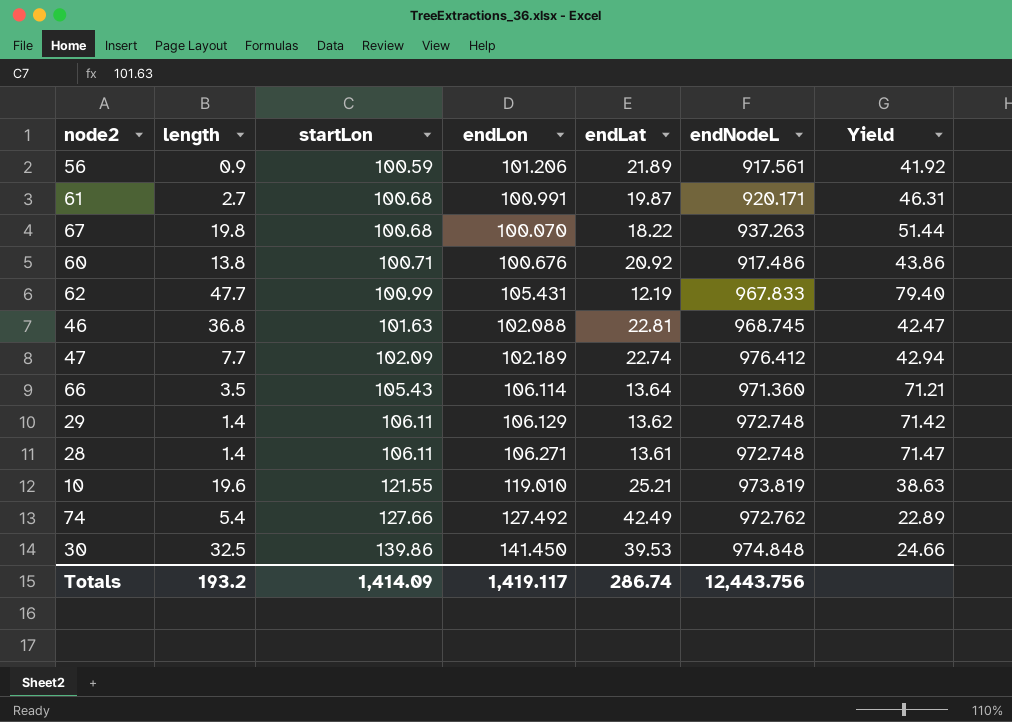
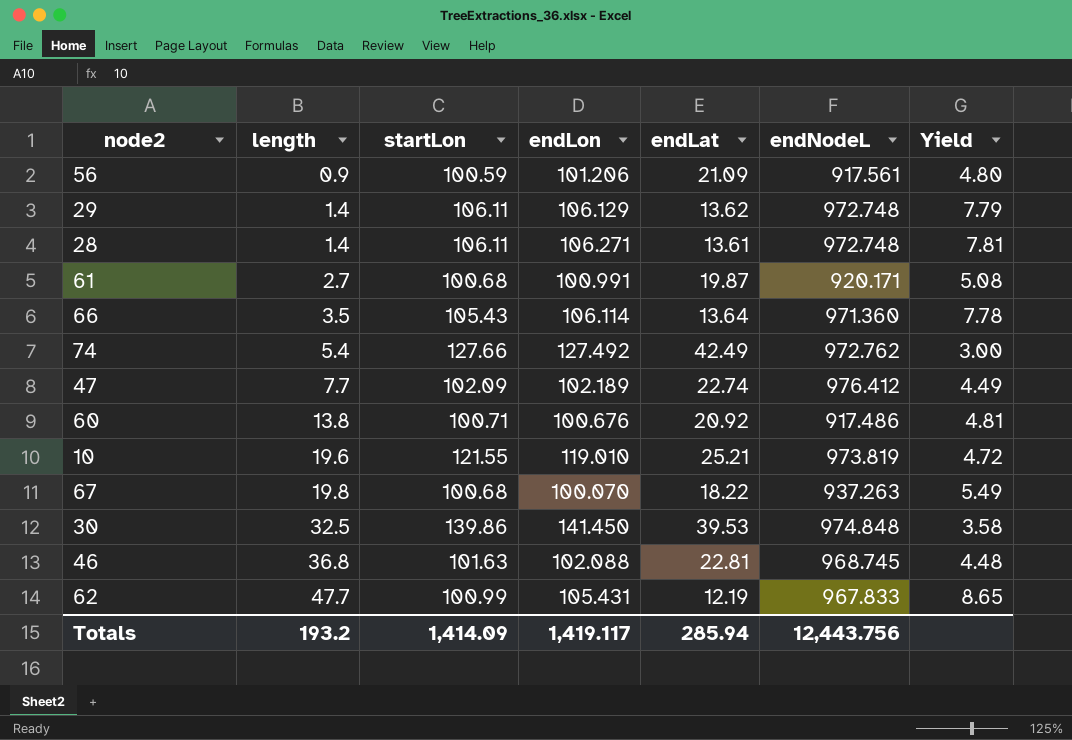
row order: startLon ascending -> length ascending
column Yield | formula: [endNodeL] / [endLat] -> [endLon] / [endLat]
56 | endLat: 21.89 -> 21.09
Totals | endLat: 286.74 -> 285.94

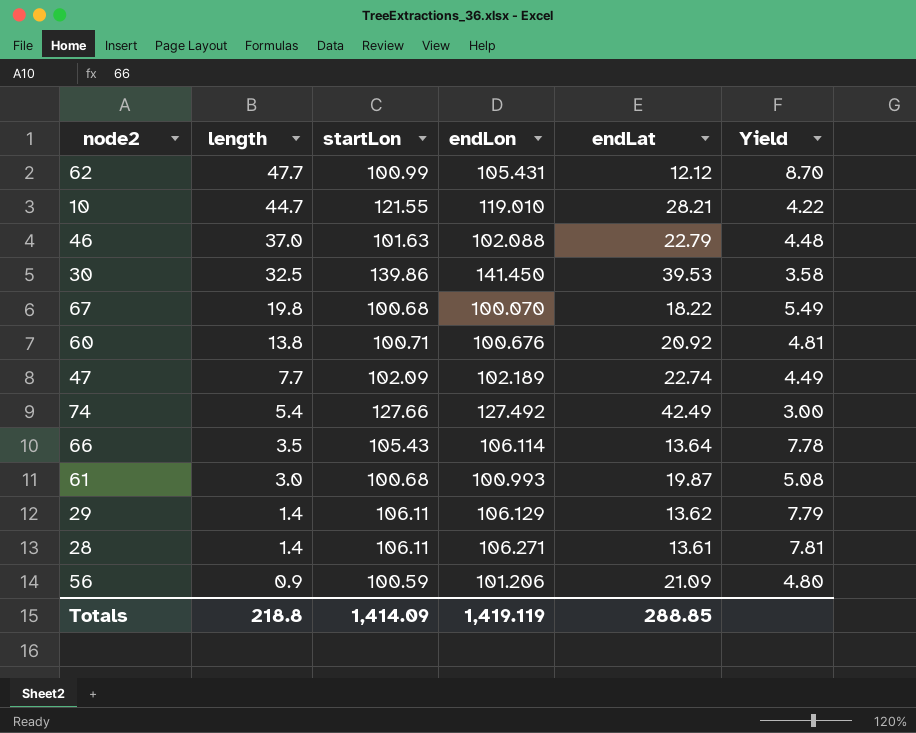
row order: length ascending -> length descending
column endNodeL | position: 6 -> none
62 | endLat: 12.19 -> 12.12
62 | Yield: 8.65 -> 8.70
10 | length: 19.6 -> 44.7
10 | endLat: 25.21 -> 28.21
10 | Yield: 4.72 -> 4.22
46 | length: 36.8 -> 37.0
46 | endLat: 22.81 -> 22.79
61 | length: 2.7 -> 3.0
61 | endLon: 100.991 -> 100.993
Totals | length: 193.2 -> 218.8
Totals | endLon: 1,419.117 -> 1,419.119
Totals | endLat: 285.94 -> 288.85

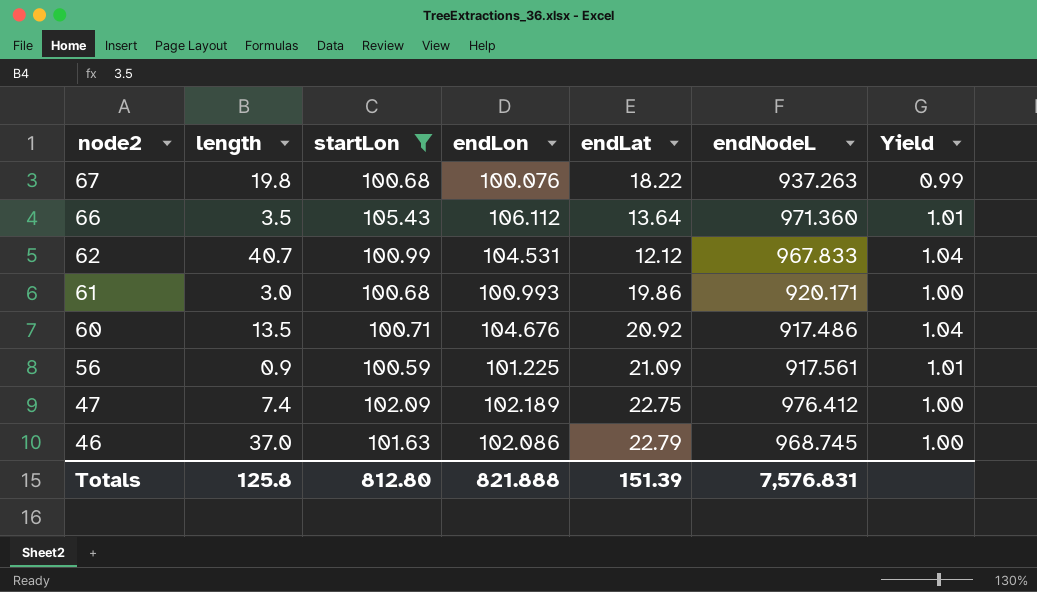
filter: none -> startLon <= 105.43
row order: length descending -> node2 descending
column endNodeL | position: none -> 6
column Yield | formula: [endLon] / [endLat] -> [endLon] / [startLon]
67 | endLon: 100.070 -> 100.076
66 | endLon: 106.114 -> 106.112
62 | length: 47.7 -> 40.7
62 | endLon: 105.431 -> 104.531
61 | endLat: 19.87 -> 19.86
60 | length: 13.8 -> 13.5
60 | endLon: 100.676 -> 104.676
56 | endLon: 101.206 -> 101.225
47 | length: 7.7 -> 7.4
47 | endLat: 22.74 -> 22.75
46 | endLon: 102.088 -> 102.086
Totals | length: 218.8 -> 125.8
Totals | startLon: 1,414.09 -> 812.80
Totals | endLon: 1,419.119 -> 821.888
Totals | endLat: 288.85 -> 151.39

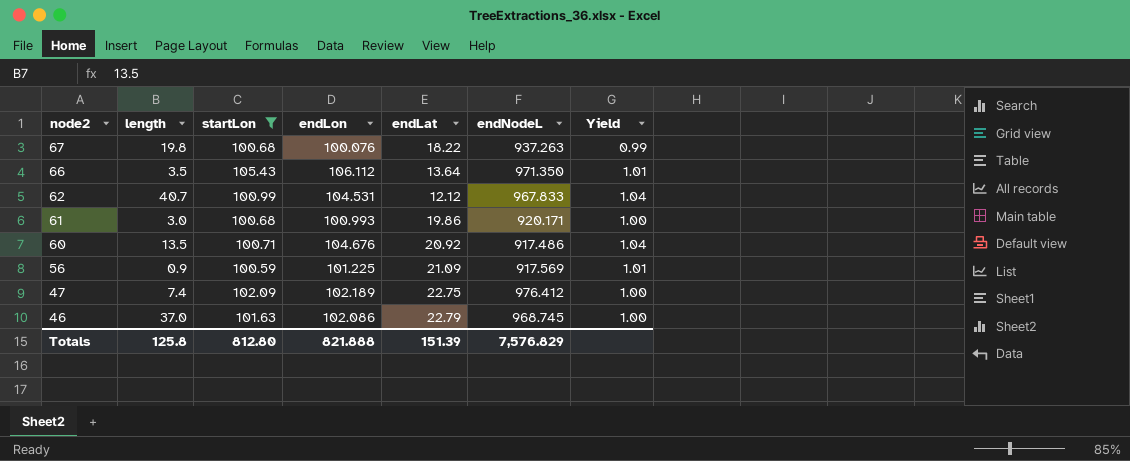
66 | endNodeL: 971.360 -> 971.350
56 | endNodeL: 917.561 -> 917.569
Totals | endNodeL: 7,576.831 -> 7,576.829

